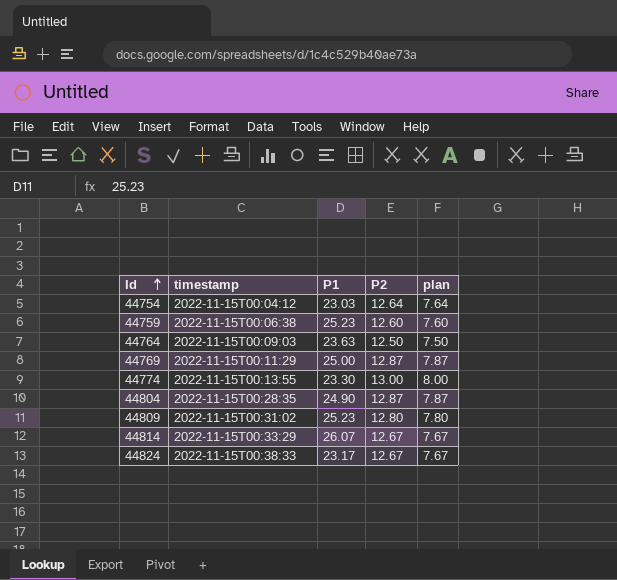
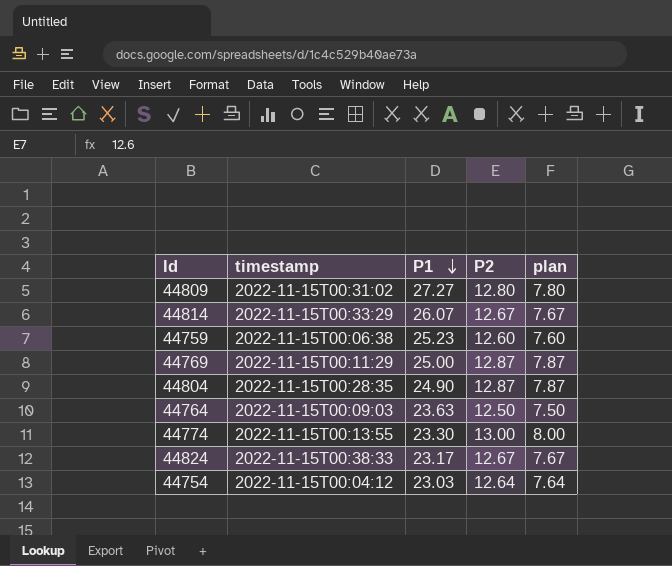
row order: Id ascending -> P1 descending
44809 | P1: 25.23 -> 27.27

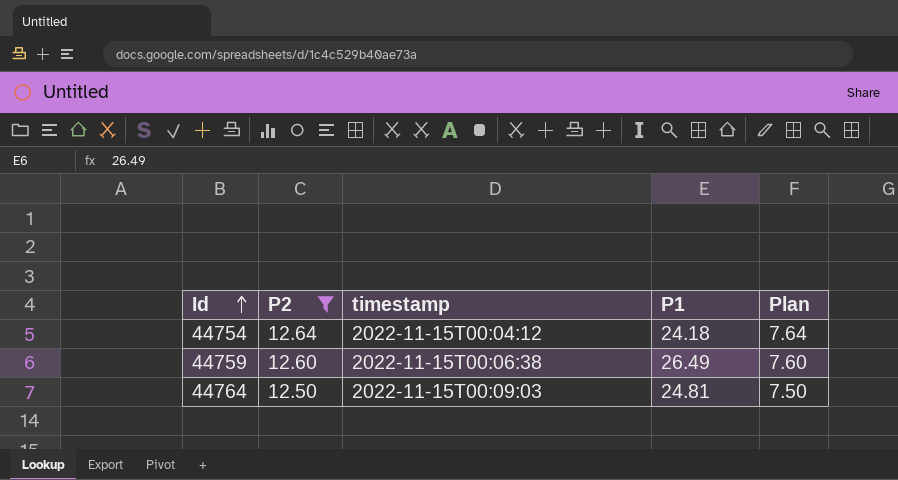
filter: none -> P2 <= 12.64
row order: P1 descending -> Id ascending
column P2 | position: 4 -> 2
column name: plan -> Plan
44754 | P1: 23.03 -> 24.18
44759 | P1: 25.23 -> 26.49
44764 | P1: 23.63 -> 24.81

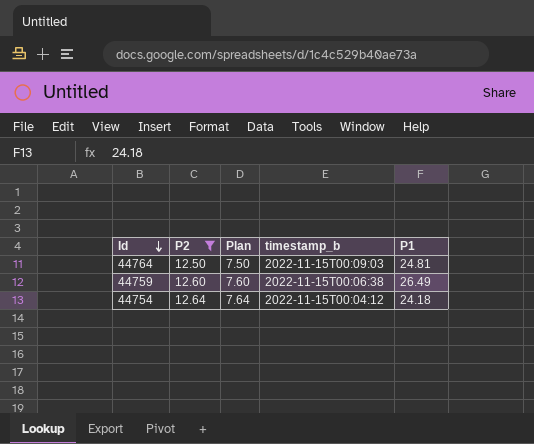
row order: Id ascending -> Id descending
column Plan | position: 5 -> 3
column name: timestamp -> timestamp_b

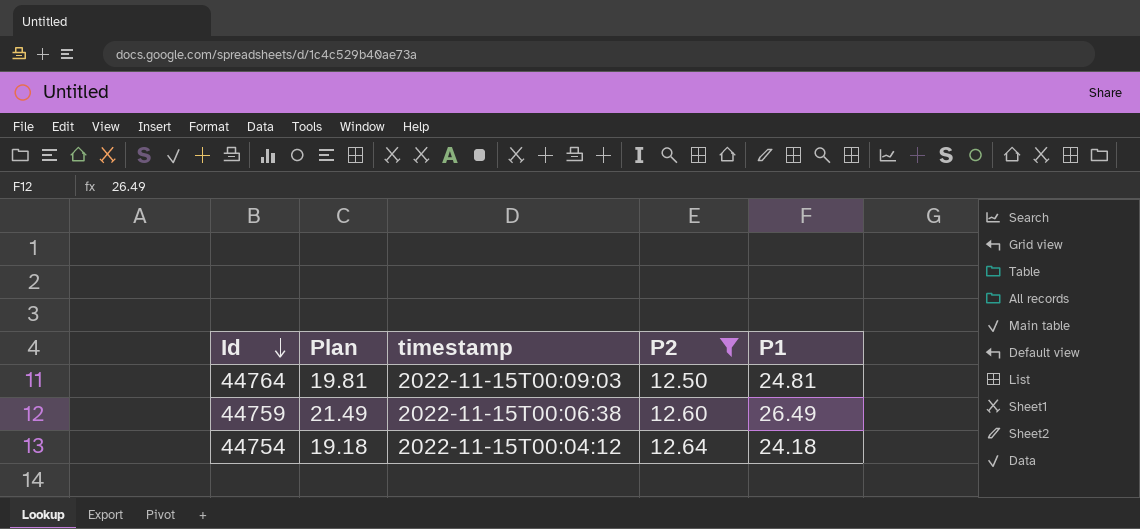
column Plan | formula: [P2] - 5 -> [P1] - 5
column name: timestamp_b -> timestamp
column P2 | position: 2 -> 4

